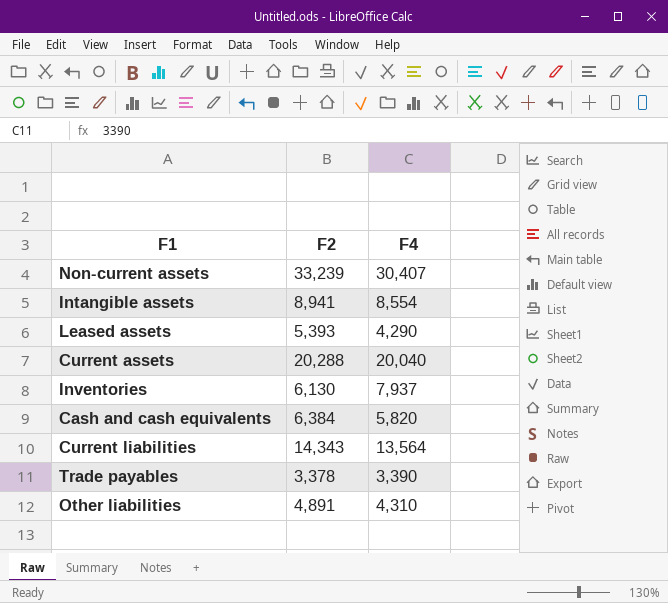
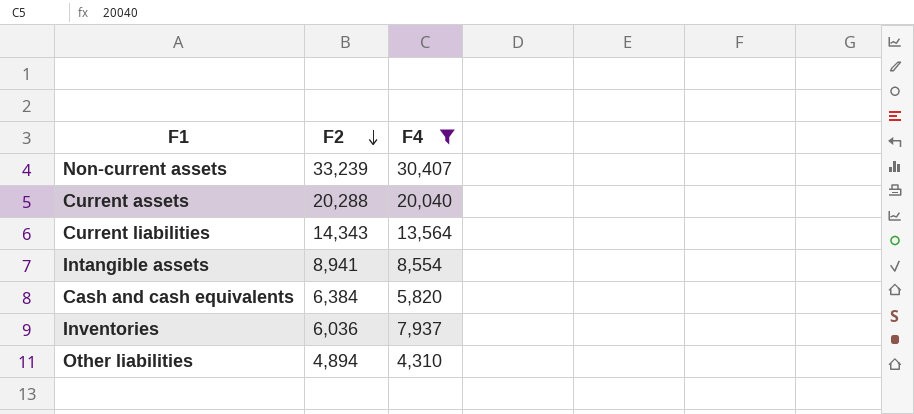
filter: none -> F4 >= 4,310
row order: none -> F2 descending
Inventories | F2: 6,130 -> 6,036
Other liabilities | F2: 4,891 -> 4,894

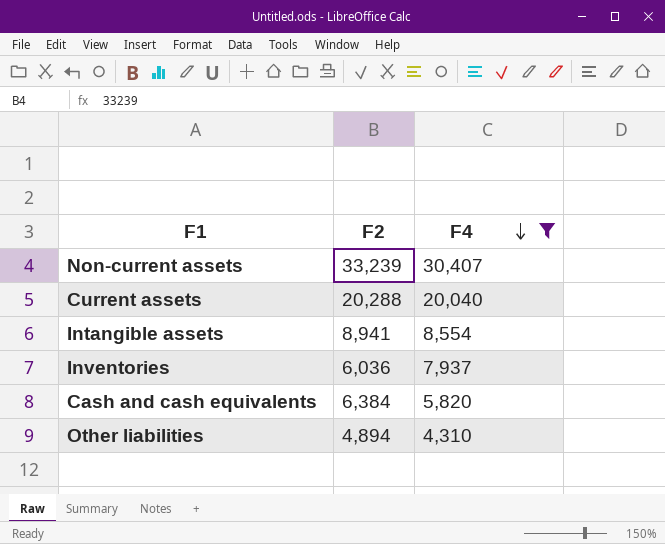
row order: F2 descending -> F4 descending
row Current liabilities: 14,343 | 13,564 -> none

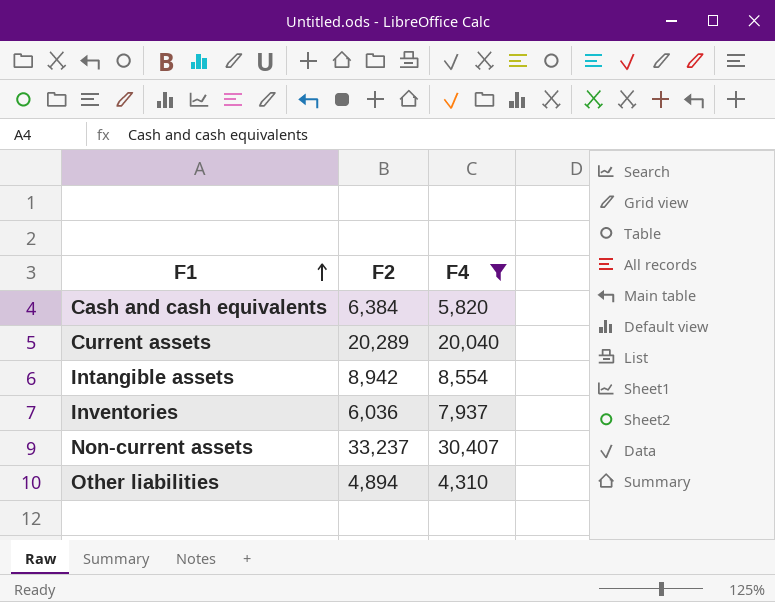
row order: F4 descending -> F1 ascending
Current assets | F2: 20,288 -> 20,289
Intangible assets | F2: 8,941 -> 8,942
Non-current assets | F2: 33,239 -> 33,237

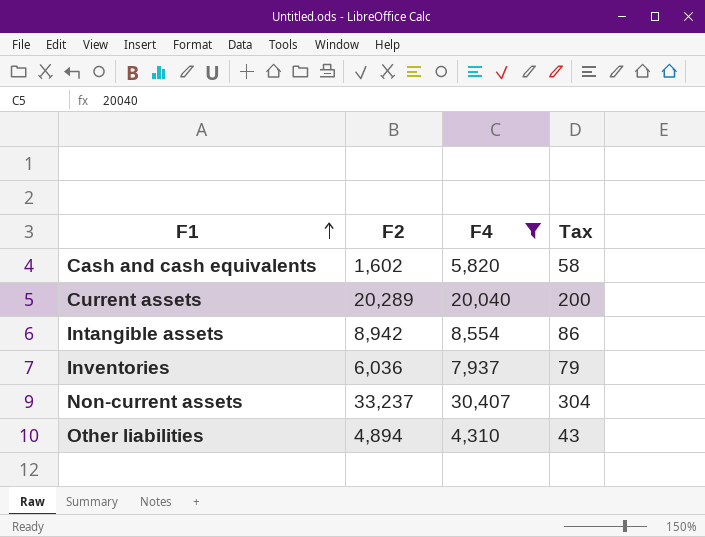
column Tax | formula: none -> [F4] * 0.01
Cash and cash equivalents | F2: 6,384 -> 1,602

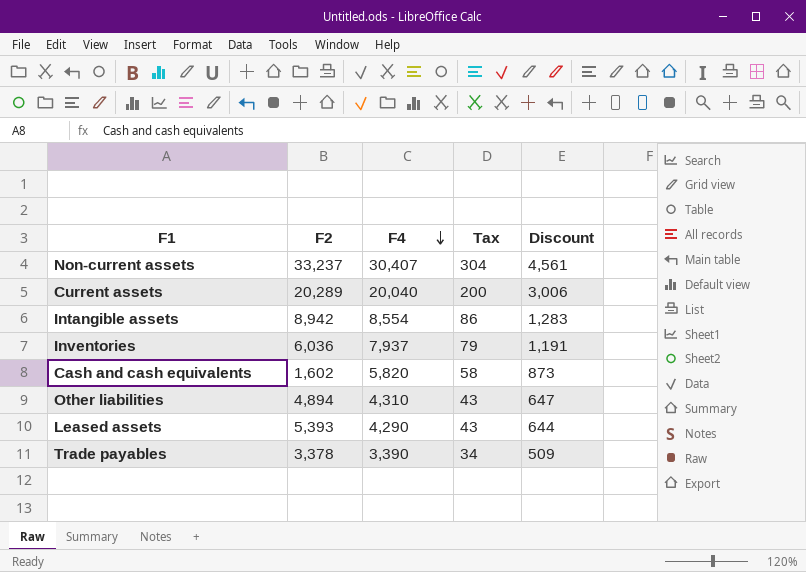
filter: F4 >= 4,310 -> none
row order: F1 ascending -> F4 descending
column Discount | formula: none -> [F4] * 0.15

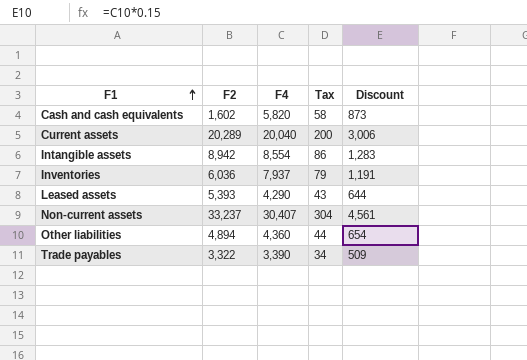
row order: F4 descending -> F1 ascending
Other liabilities | F4: 4,310 -> 4,360
Other liabilities | Tax: 43 -> 44
Other liabilities | Discount: 647 -> 654
Trade payables | F2: 3,378 -> 3,322

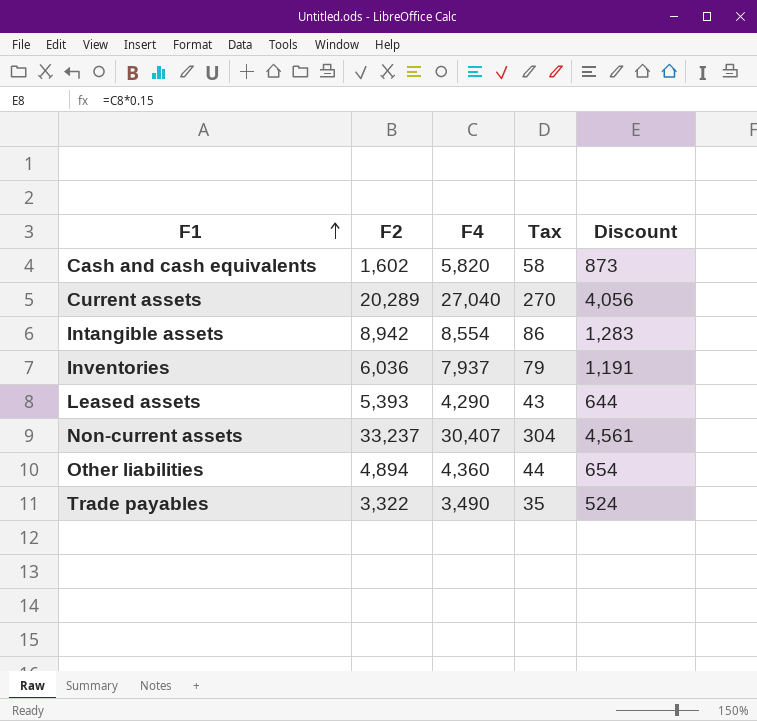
Current assets | F4: 20,040 -> 27,040
Current assets | Tax: 200 -> 270
Current assets | Discount: 3,006 -> 4,056
Trade payables | F4: 3,390 -> 3,490
Trade payables | Tax: 34 -> 35
Trade payables | Discount: 509 -> 524

